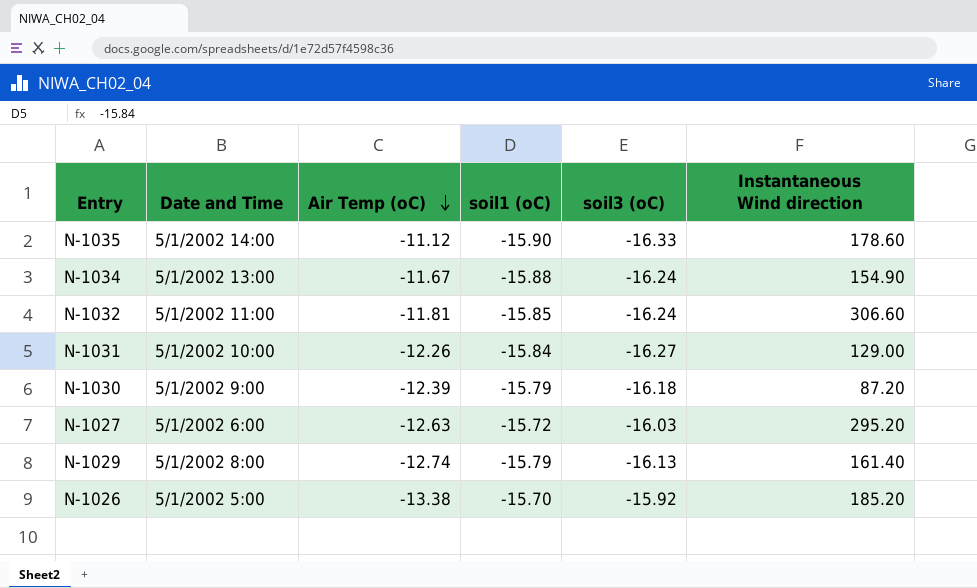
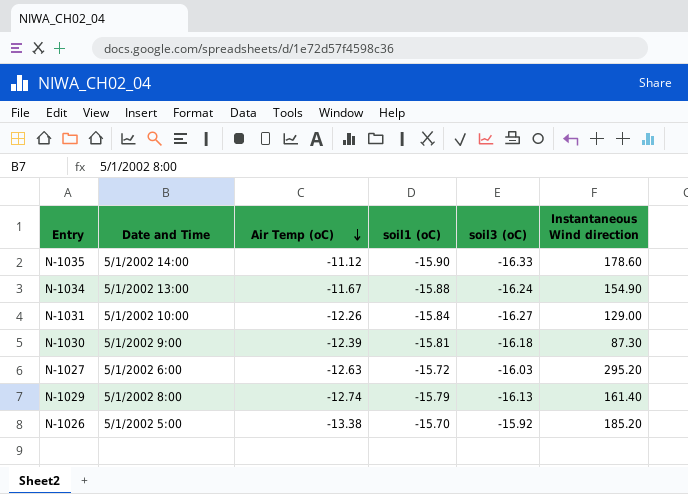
row N-1032: 5/1/2002 11:00 | -11.81 | -15.85 | -16.24 | 306.60 -> none
N-1030 | soil1 (oC): -15.79 -> -15.81
N-1030 | Instantaneous Wind direction: 87.20 -> 87.30

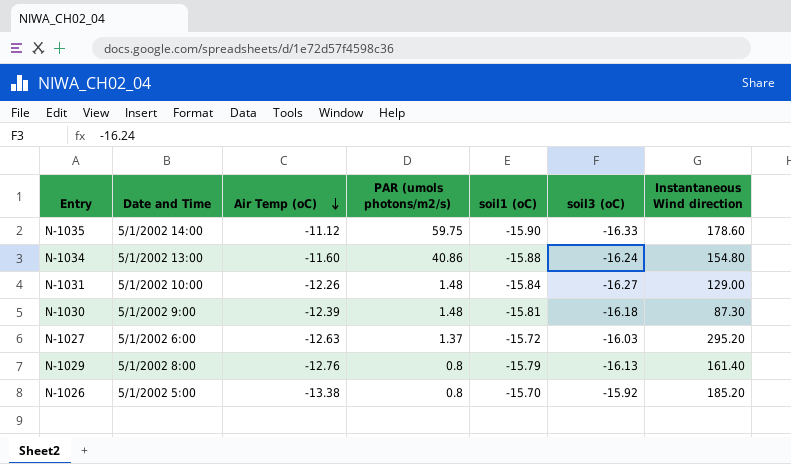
column PAR (umols photons/m2/s) | position: none -> 4
N-1034 | Air Temp (oC): -11.67 -> -11.60
N-1034 | Instantaneous Wind direction: 154.90 -> 154.80
N-1029 | Air Temp (oC): -12.74 -> -12.76

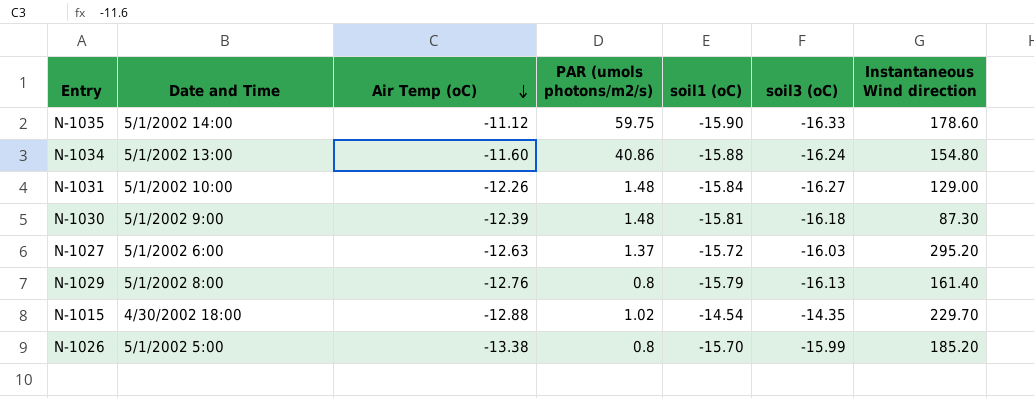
row N-1015: none -> 4/30/2002 18:00 | -12.88 | 1.02 | -14.54 | -14.35 | 229.70
N-1026 | soil3 (oC): -15.92 -> -15.99

